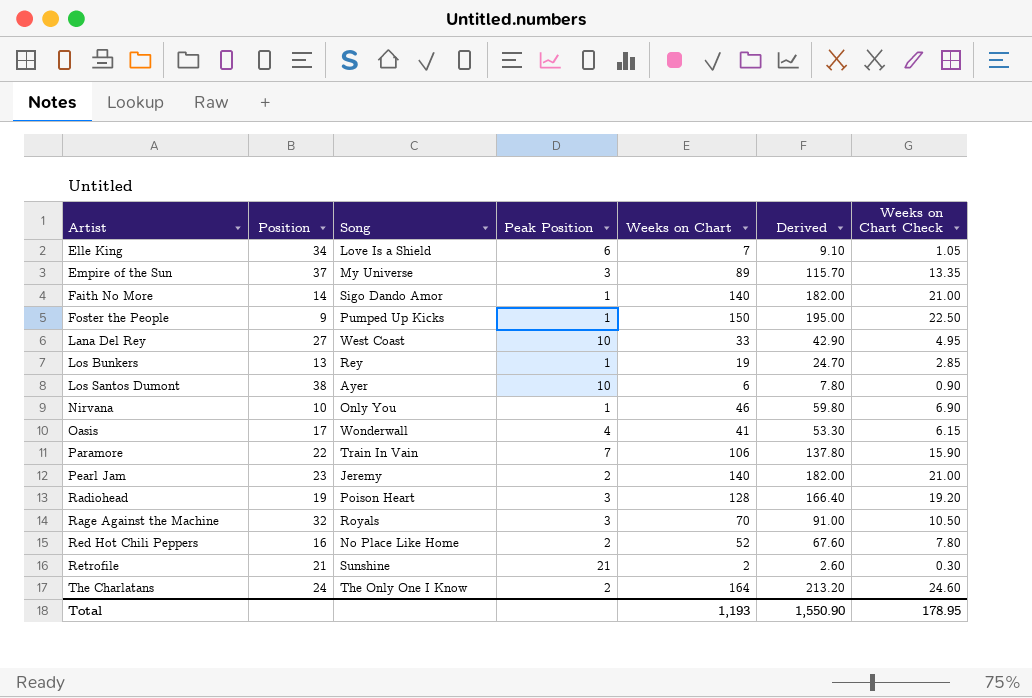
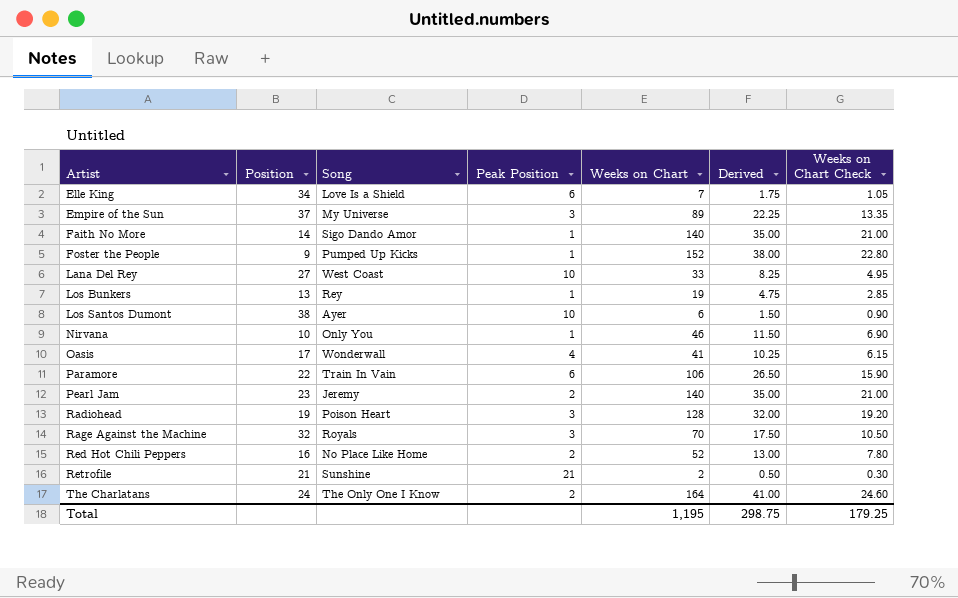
column Derived | formula: [Weeks on Chart] * 1.3 -> [Weeks on Chart] * 0.25
Foster the People | Weeks on Chart: 150 -> 152
Foster the People | Weeks on Chart Check: 22.50 -> 22.80
Paramore | Peak Position: 7 -> 6
Total | Weeks on Chart: 1,193 -> 1,195
Total | Derived: 1,550.90 -> 298.75
Total | Weeks on Chart Check: 178.95 -> 179.25

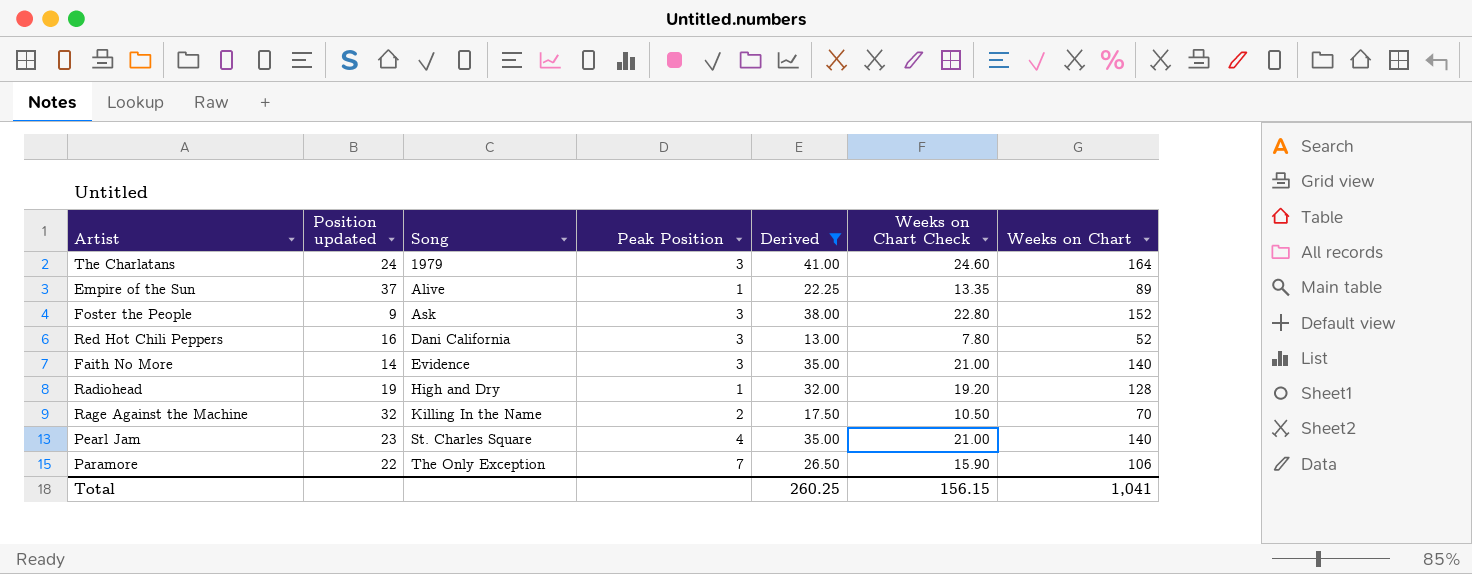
filter: none -> Derived >= 13.00
row order: Artist ascending -> Song ascending
column name: Position -> Position updated
column Weeks on Chart | position: 5 -> 7
The Charlatans | Song: The Only One I Know -> 1979
The Charlatans | Peak Position: 2 -> 3
Empire of the Sun | Song: My Universe -> Alive
Empire of the Sun | Peak Position: 3 -> 1
Foster the People | Song: Pumped Up Kicks -> Ask
Foster the People | Peak Position: 1 -> 3
Red Hot Chili Peppers | Song: No Place Like Home -> Dani California
Red Hot Chili Peppers | Peak Position: 2 -> 3
Faith No More | Song: Sigo Dando Amor -> Evidence
Faith No More | Peak Position: 1 -> 3
Radiohead | Song: Poison Heart -> High and Dry
Radiohead | Peak Position: 3 -> 1
Rage Against the Machine | Song: Royals -> Killing In the Name
Rage Against the Machine | Peak Position: 3 -> 2
Pearl Jam | Song: Jeremy -> St. Charles Square
Pearl Jam | Peak Position: 2 -> 4
Paramore | Song: Train In Vain -> The Only Exception
Paramore | Peak Position: 6 -> 7
Total | Derived: 298.75 -> 260.25
Total | Weeks on Chart Check: 179.25 -> 156.15
Total | Weeks on Chart: 1,195 -> 1,041

